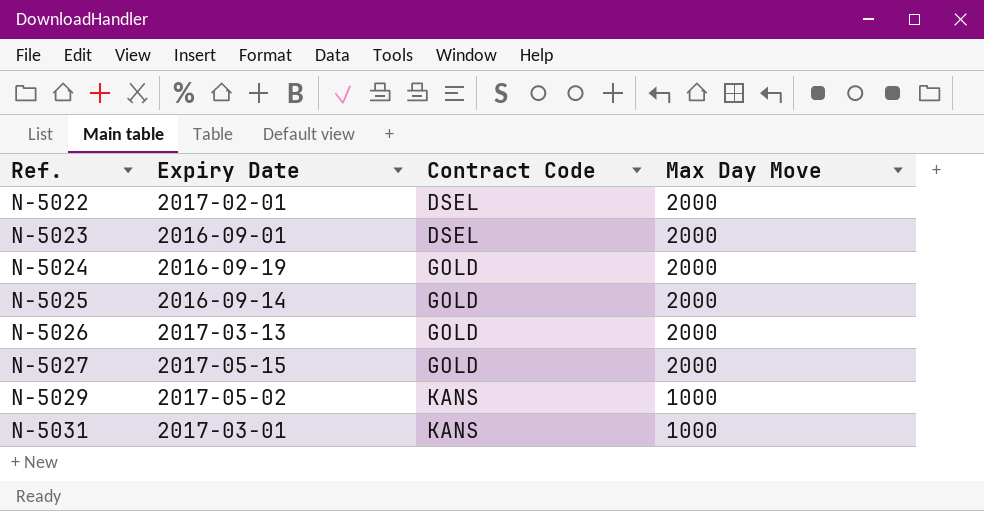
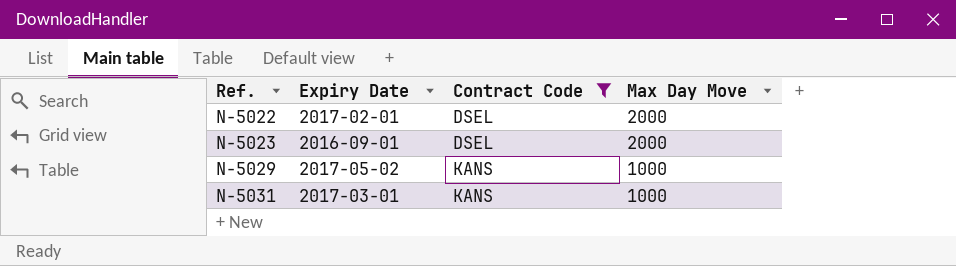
filter: none -> Contract Code != GOLD

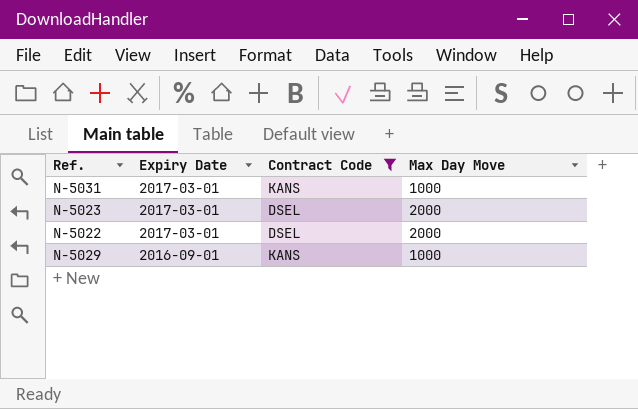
row order: Ref. ascending -> Expiry Date descending
N-5023 | Expiry Date: 2016-09-01 -> 2017-03-01
N-5022 | Expiry Date: 2017-02-01 -> 2017-03-01
N-5029 | Expiry Date: 2017-05-02 -> 2016-09-01

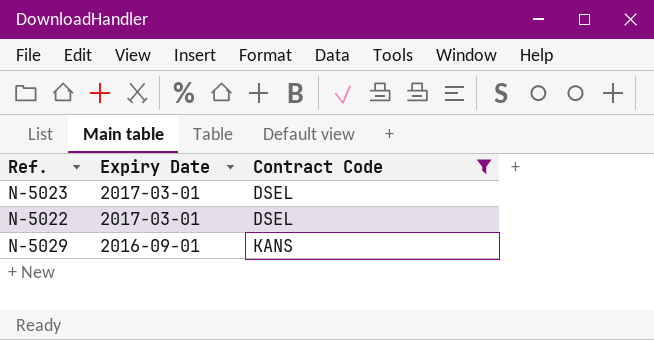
column Max Day Move | position: 4 -> none
row N-5031: 2017-03-01 | KANS | 1000 -> none

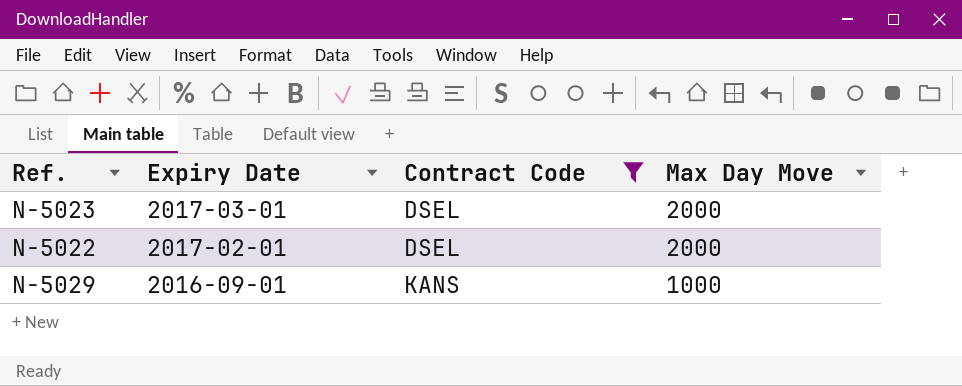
column Max Day Move | position: none -> 4
N-5022 | Expiry Date: 2017-03-01 -> 2017-02-01

